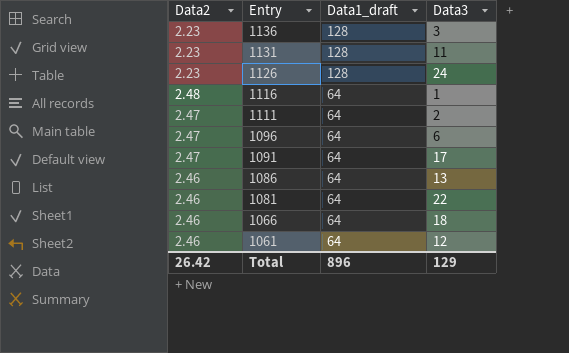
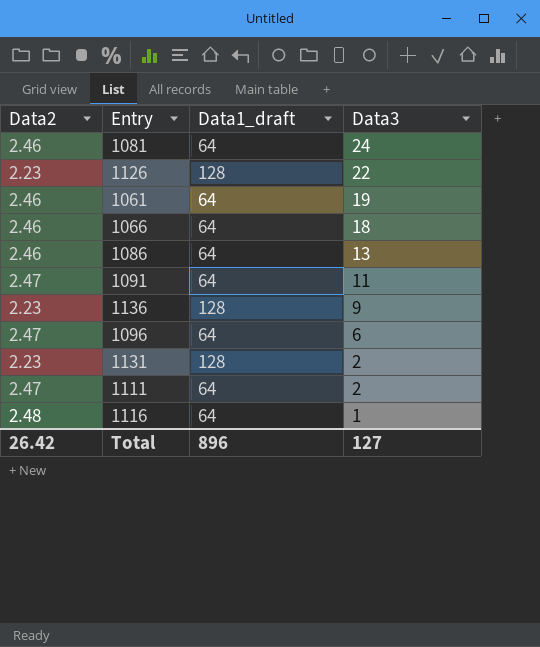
row order: Entry descending -> Data3 descending
1081 | Data3: 22 -> 24
1126 | Data3: 24 -> 22
1061 | Data3: 12 -> 19
1091 | Data3: 17 -> 11
1136 | Data3: 3 -> 9
1131 | Data3: 11 -> 2
Total | Data3: 129 -> 127

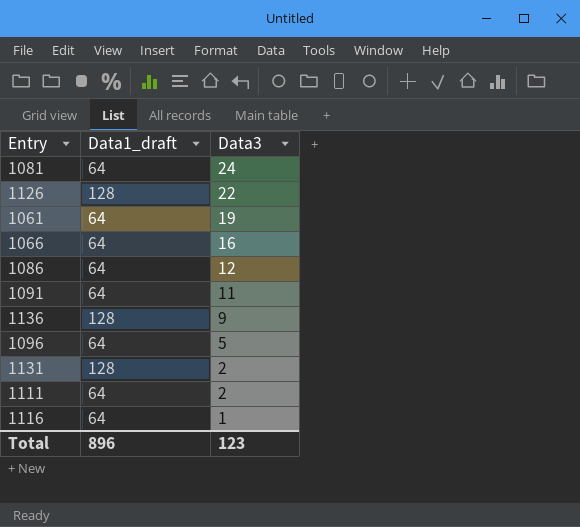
column Data2 | position: 1 -> none
1066 | Data3: 18 -> 16
1086 | Data3: 13 -> 12
1096 | Data3: 6 -> 5
Total | Data3: 127 -> 123

